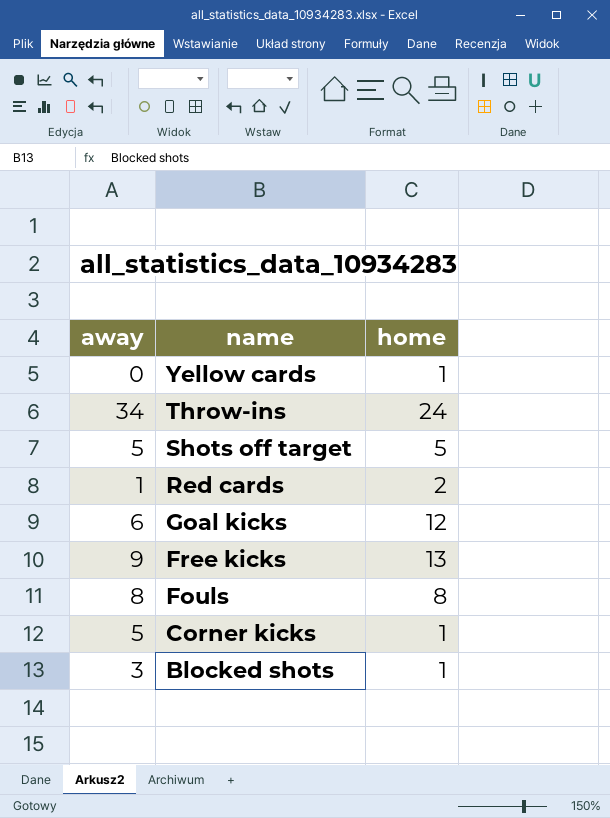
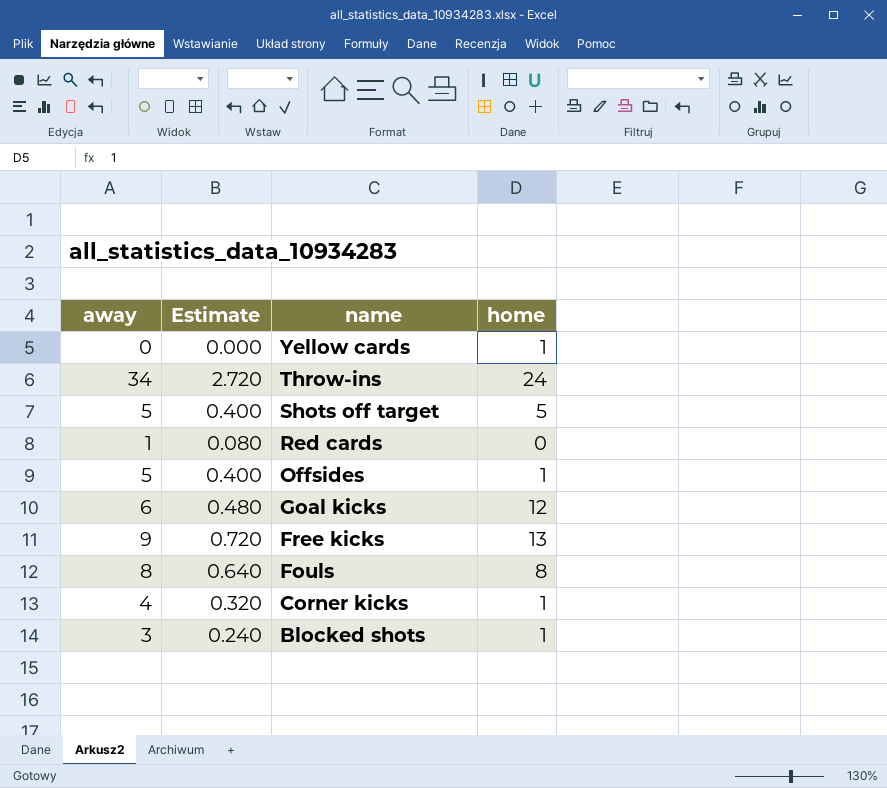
column Estimate | formula: none -> [away] * 0.08
Red cards | home: 2 -> 0
row Offsides: none -> 5 | 0.400 | 1
Corner kicks | away: 5 -> 4

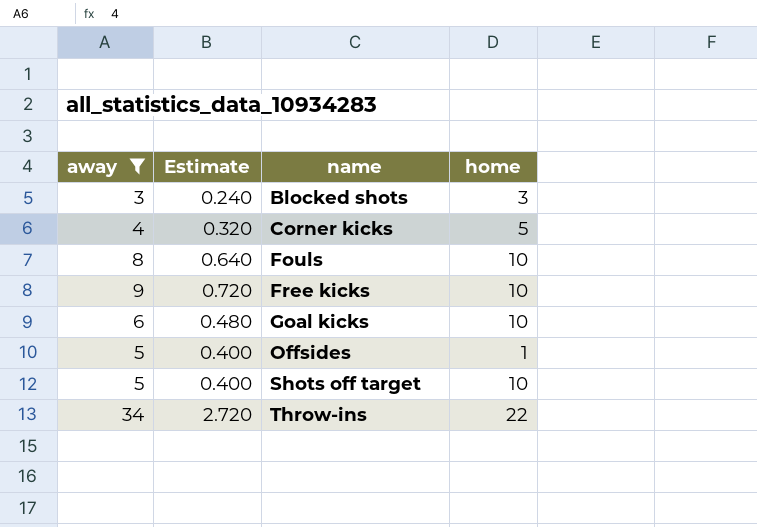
filter: none -> away >= 3
row order: name descending -> name ascending
Blocked shots | home: 1 -> 3
Corner kicks | home: 1 -> 5
Fouls | home: 8 -> 10
Free kicks | home: 13 -> 10
Goal kicks | home: 12 -> 10
Shots off target | home: 5 -> 10
Throw-ins | home: 24 -> 22

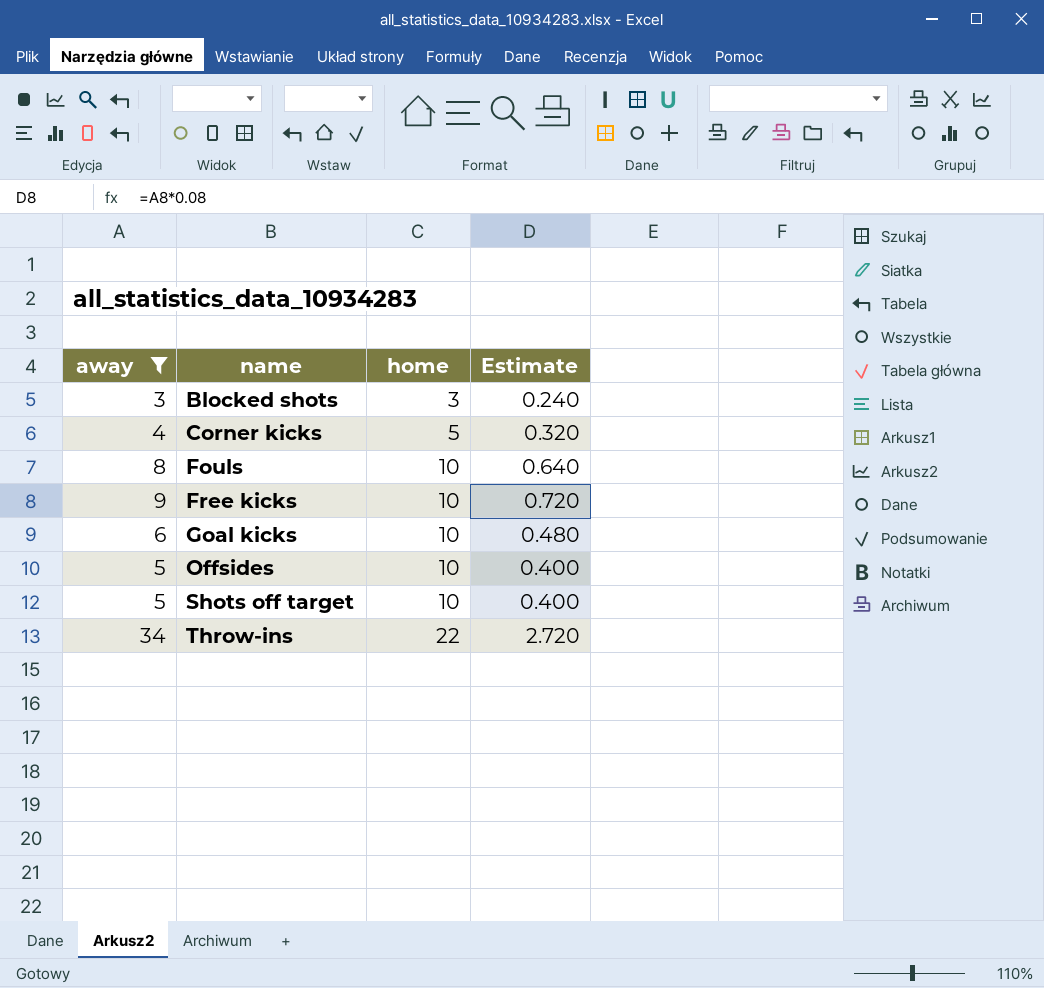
column Estimate | position: 2 -> 4
Offsides | home: 1 -> 10

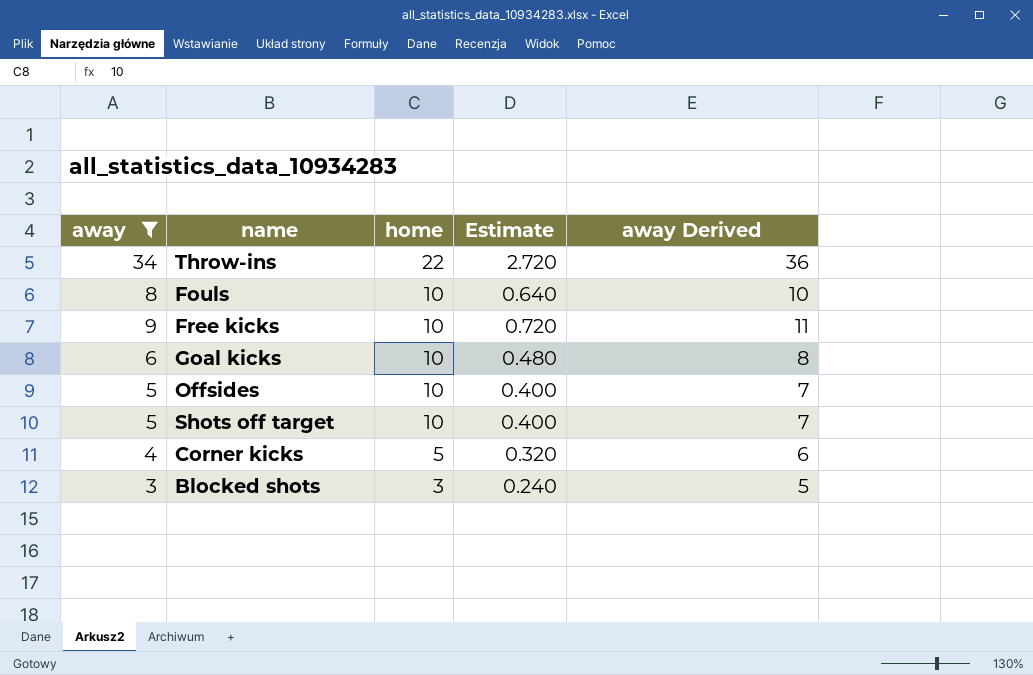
row order: name ascending -> home descending
column away Derived | formula: none -> [away] + 2

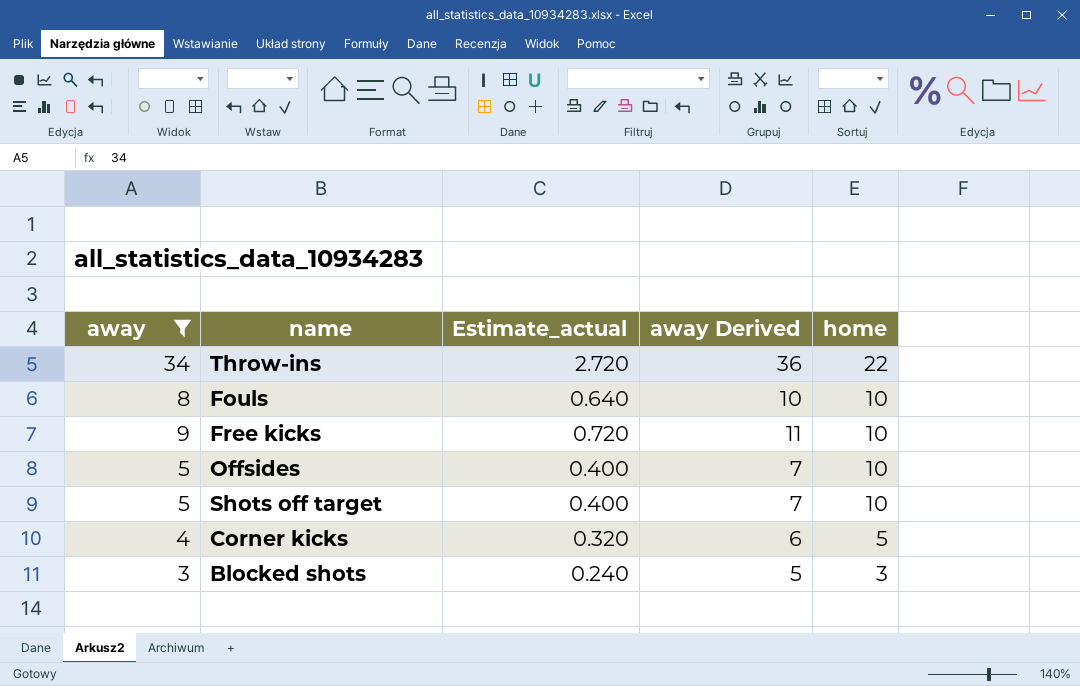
column name: Estimate -> Estimate_actual
column home | position: 3 -> 5
row Goal kicks: 6 | 10 | 0.480 | 8 -> none

